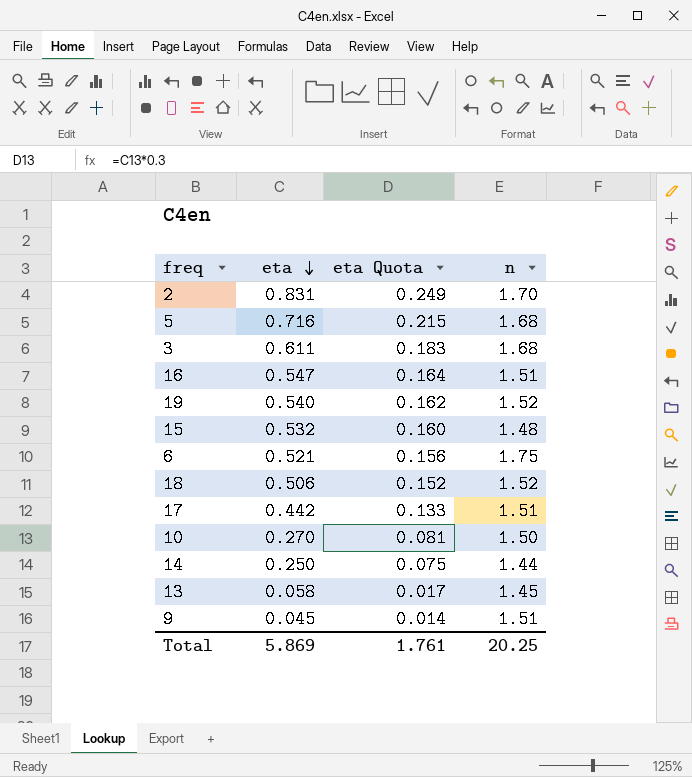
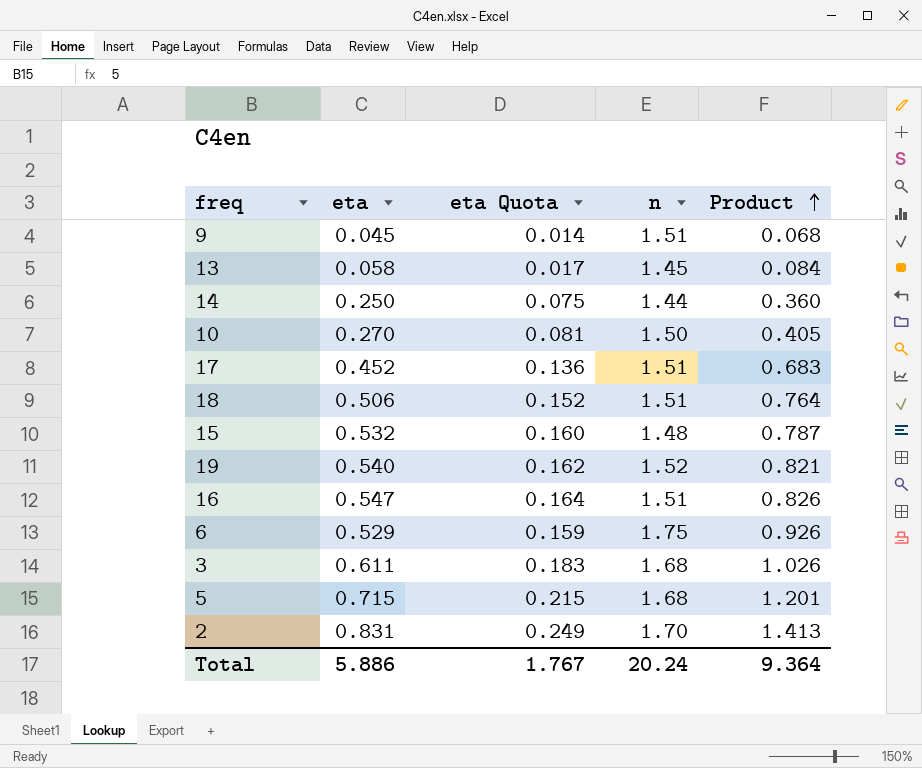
row order: eta descending -> Product ascending
column Product | formula: none -> [eta] * [n]
17 | eta: 0.442 -> 0.452
17 | eta Quota: 0.133 -> 0.136
18 | n: 1.52 -> 1.51
6 | eta: 0.521 -> 0.529
6 | eta Quota: 0.156 -> 0.159
5 | eta: 0.716 -> 0.715
Total | eta: 5.869 -> 5.886
Total | eta Quota: 1.761 -> 1.767
Total | n: 20.25 -> 20.24

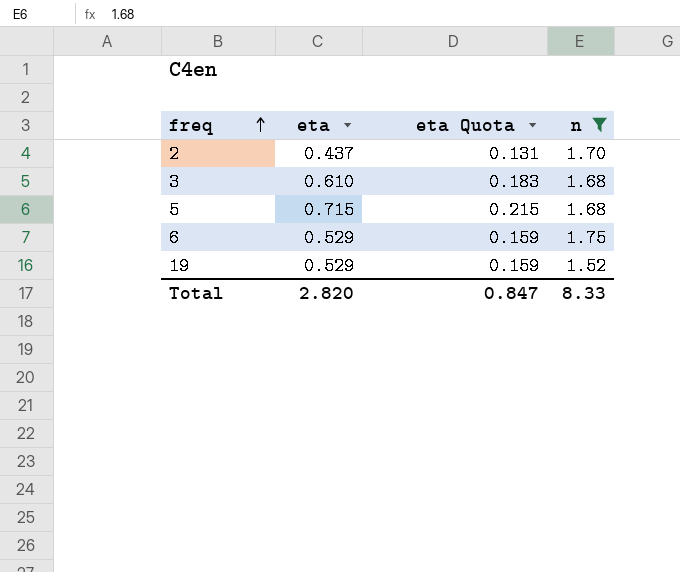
filter: none -> n >= 1.52
row order: Product ascending -> freq ascending
column Product | formula: [eta] * [n] -> none
2 | eta: 0.831 -> 0.437
2 | eta Quota: 0.249 -> 0.131
3 | eta: 0.611 -> 0.610
19 | eta: 0.540 -> 0.529
19 | eta Quota: 0.162 -> 0.159
Total | eta: 5.886 -> 2.820
Total | eta Quota: 1.767 -> 0.847
Total | n: 20.24 -> 8.33

